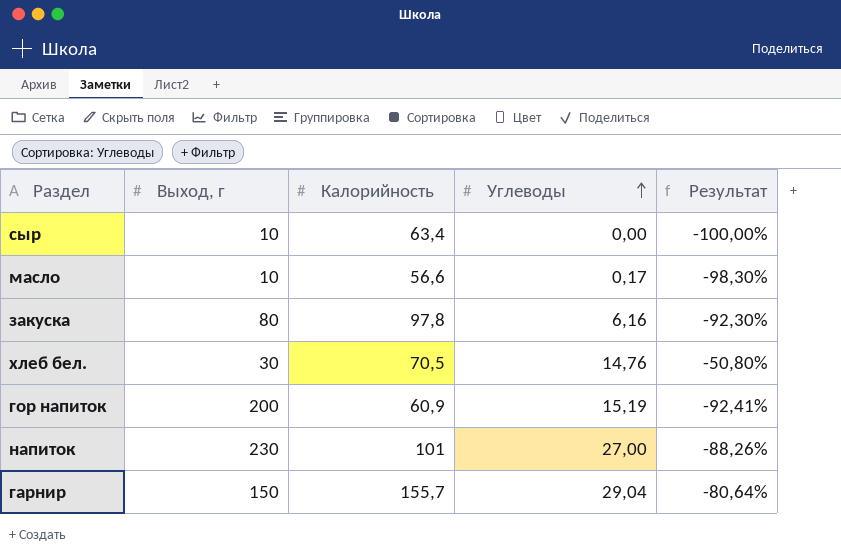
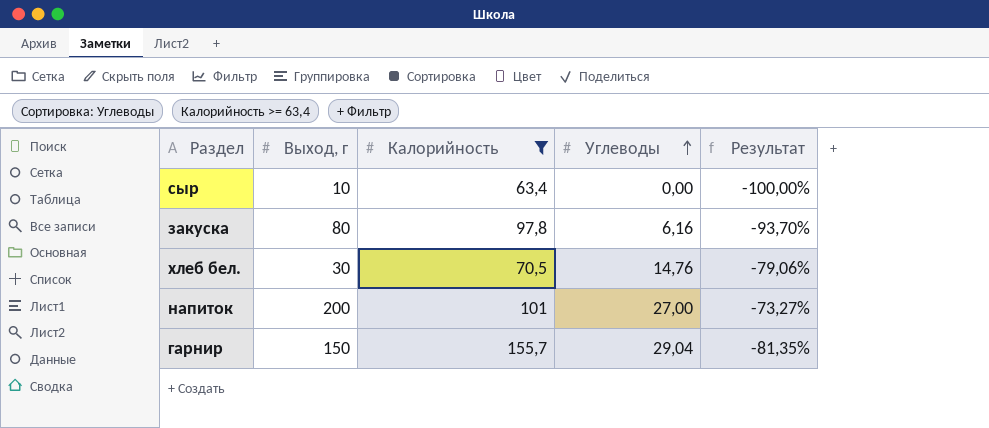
filter: none -> Калорийность >= 63,4
column Результат | formula: ([Углеводы] - [Выход, г]) / [Выход, г] -> ([Углеводы] - [Калорийность]) / [Калорийность]
напиток | Выход, г: 230 -> 200

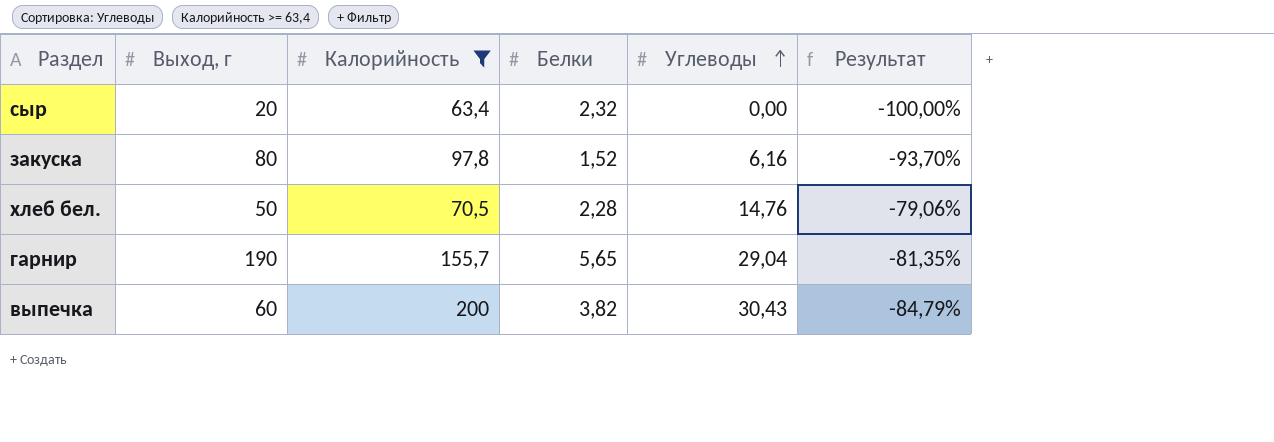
column Белки | position: none -> 4
row напиток: 200 | 101 | 27,00 | -73,27% -> none
сыр | Выход, г: 10 -> 20
хлеб бел. | Выход, г: 30 -> 50
гарнир | Выход, г: 150 -> 190
row выпечка: none -> 60 | 200 | 3,82 | 30,43 | -84,79%

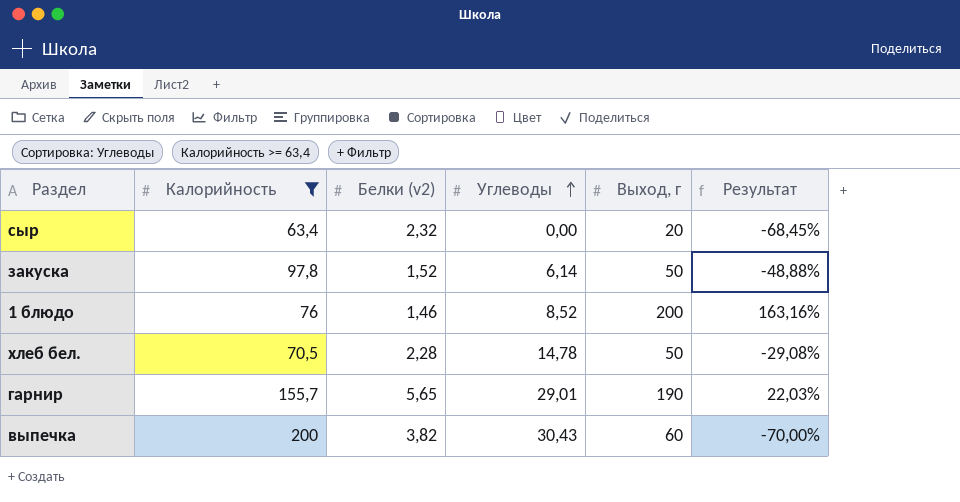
column name: Белки -> Белки (v2)
column Выход, г | position: 2 -> 5
column Результат | formula: ([Углеводы] - [Калорийность]) / [Калорийность] -> ([Выход, г] - [Калорийность]) / [Калорийность]
закуска | Углеводы: 6,16 -> 6,14
закуска | Выход, г: 80 -> 50
row 1 блюдо: none -> 76 | 1,46 | 8,52 | 200 | 163,16%
хлеб бел. | Углеводы: 14,76 -> 14,78
гарнир | Углеводы: 29,04 -> 29,01

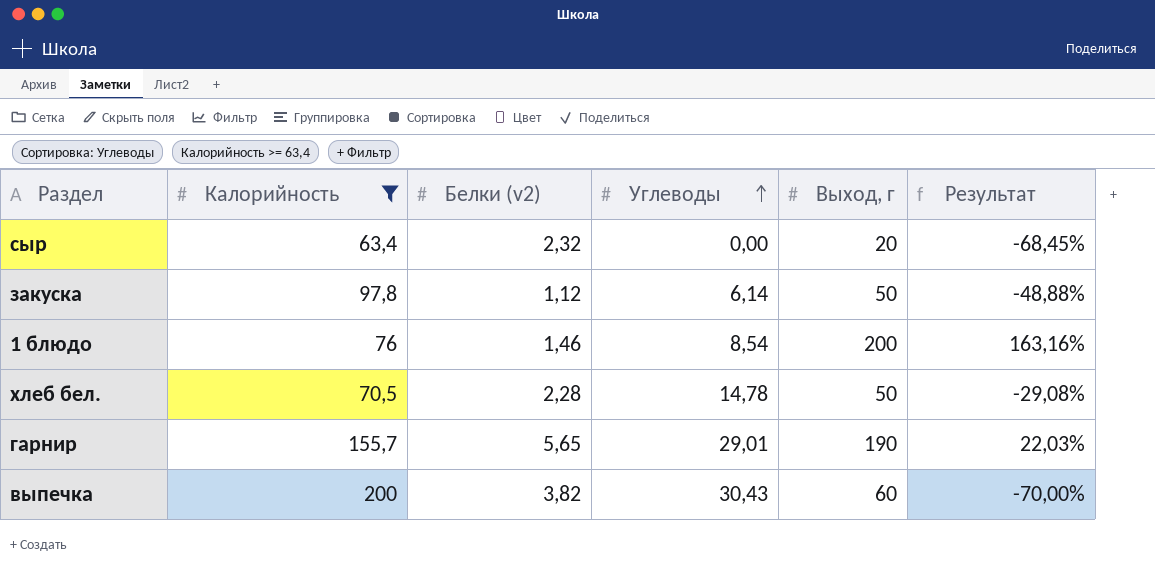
закуска | Белки (v2): 1,52 -> 1,12
1 блюдо | Углеводы: 8,52 -> 8,54

